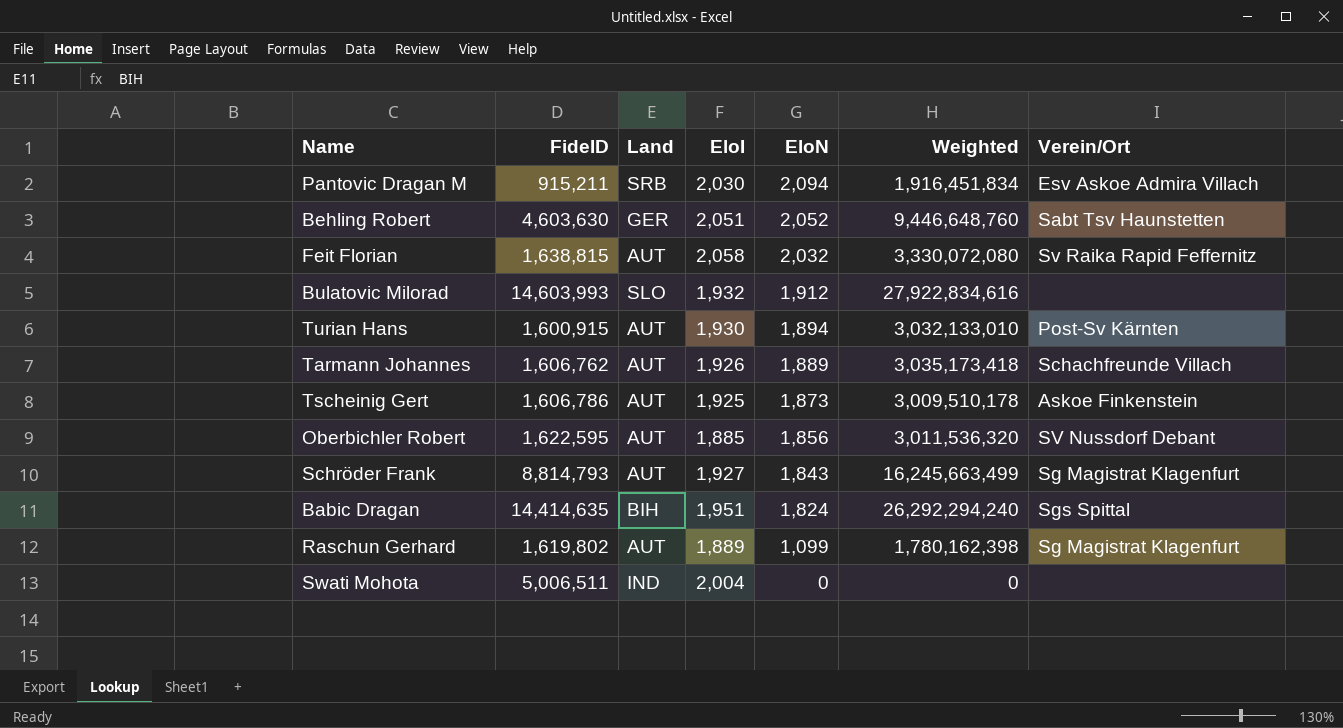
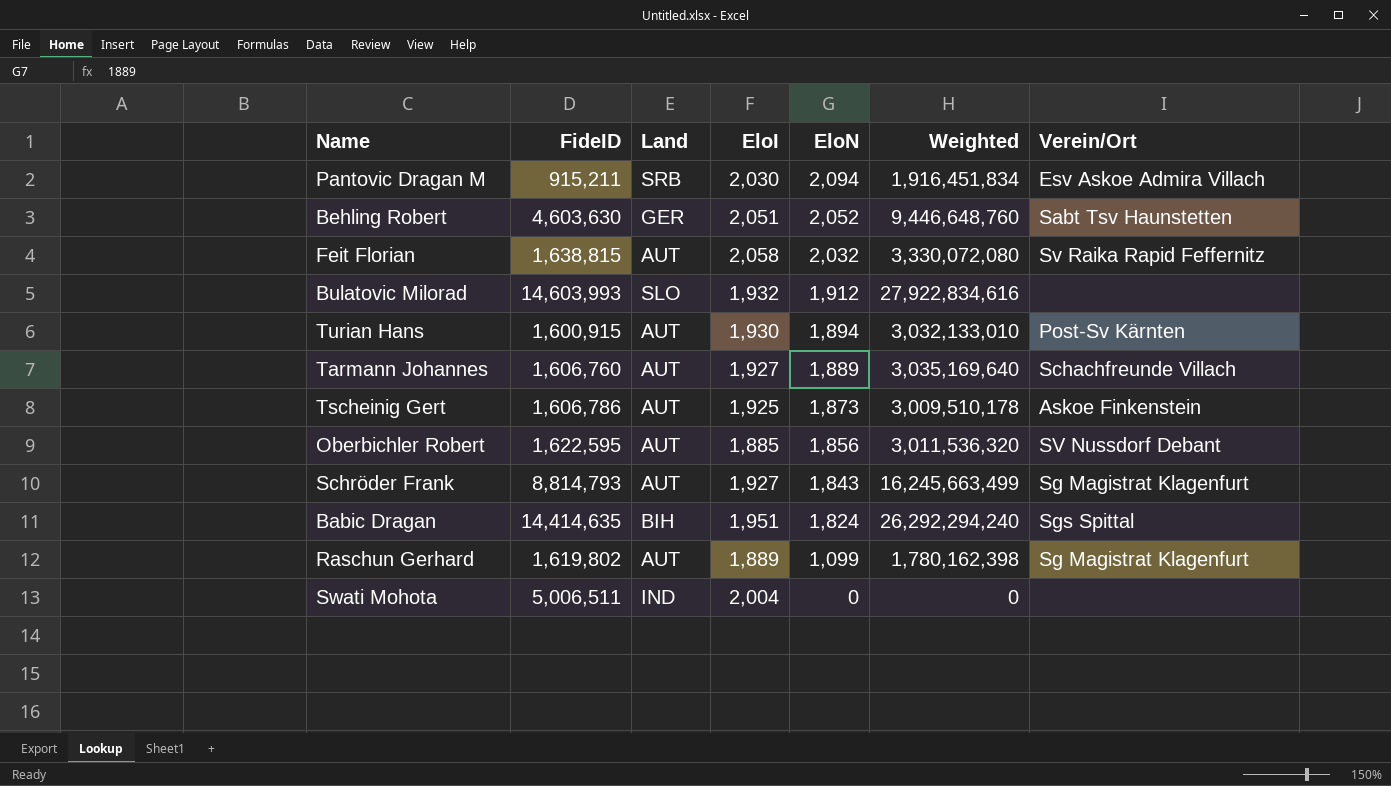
Tarmann Johannes | FideID: 1,606,762 -> 1,606,760
Tarmann Johannes | EloI: 1,926 -> 1,927
Tarmann Johannes | Weighted: 3,035,173,418 -> 3,035,169,640

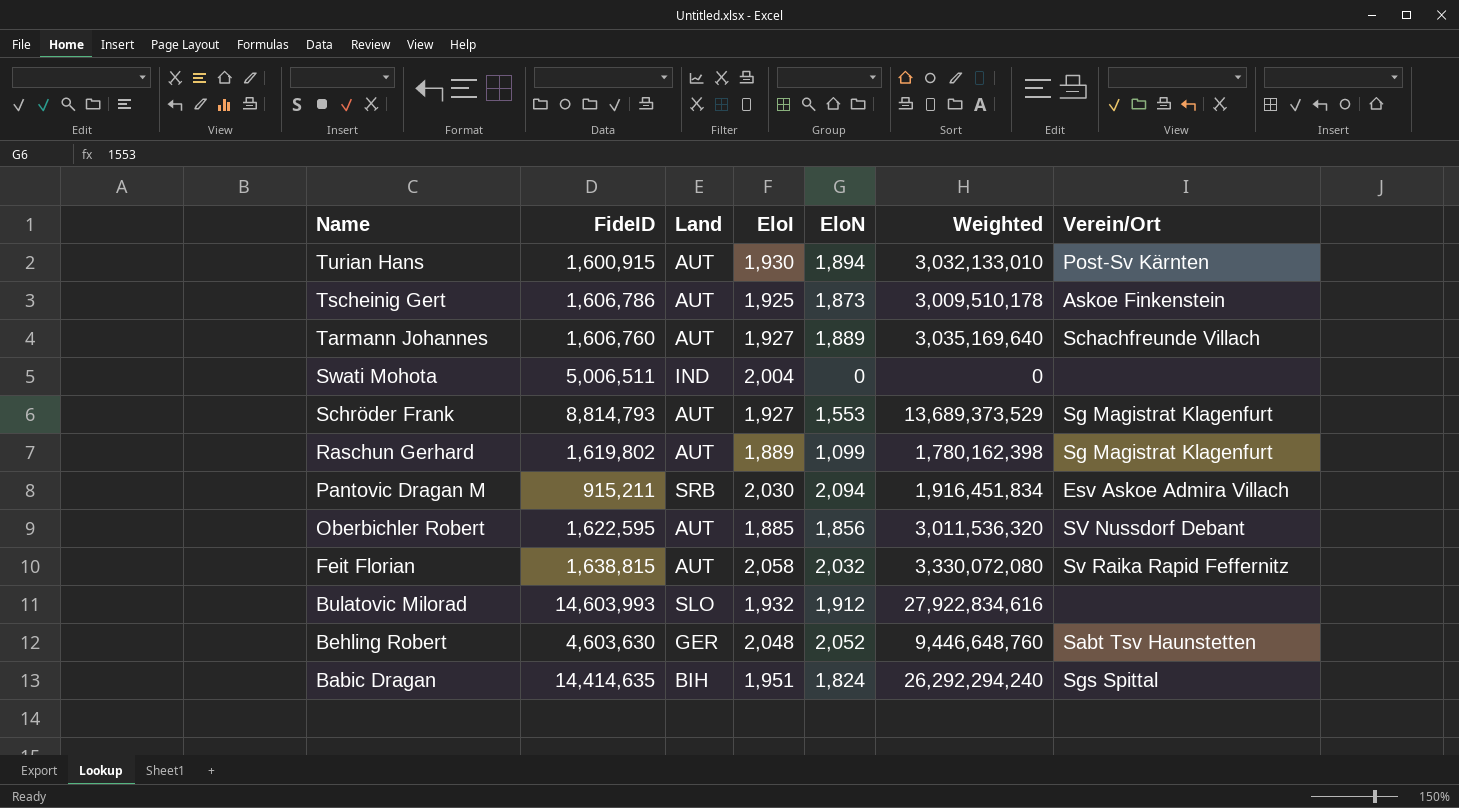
row order: EloN descending -> Name descending
Schröder Frank | EloN: 1,843 -> 1,553
Schröder Frank | Weighted: 16,245,663,499 -> 13,689,373,529
Behling Robert | EloI: 2,051 -> 2,048

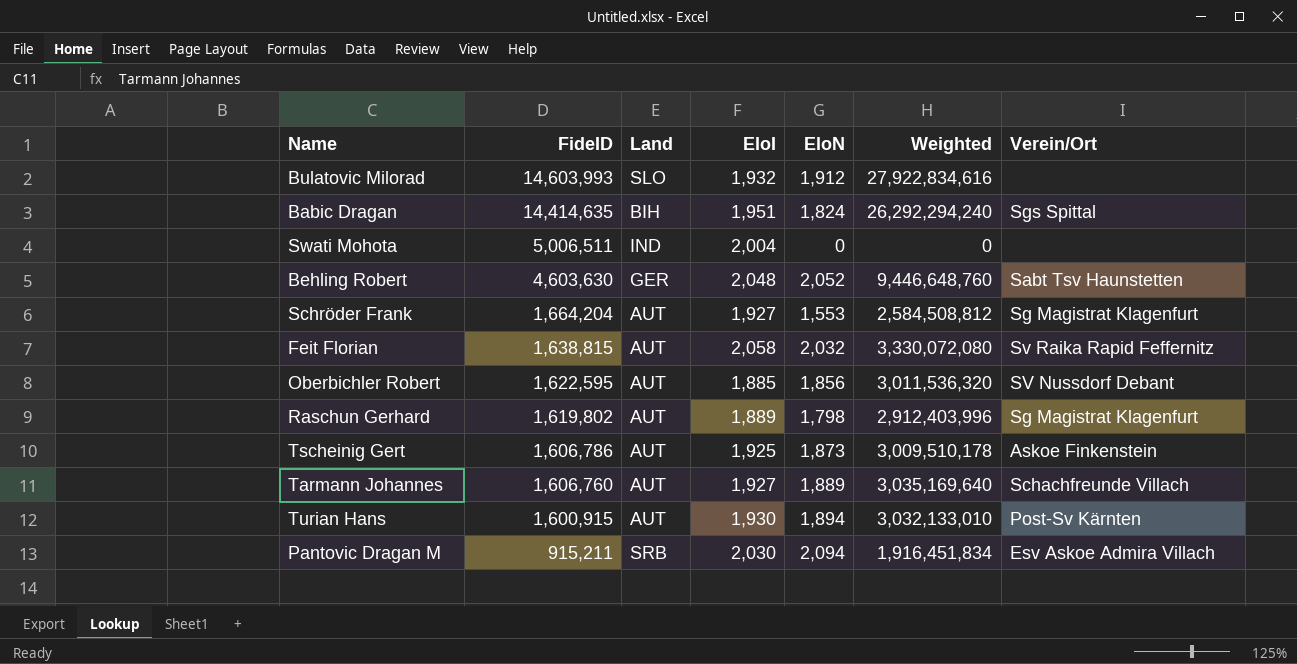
row order: Name descending -> FideID descending
Schröder Frank | FideID: 8,814,793 -> 1,664,204
Schröder Frank | Weighted: 13,689,373,529 -> 2,584,508,812
Raschun Gerhard | EloN: 1,099 -> 1,798
Raschun Gerhard | Weighted: 1,780,162,398 -> 2,912,403,996

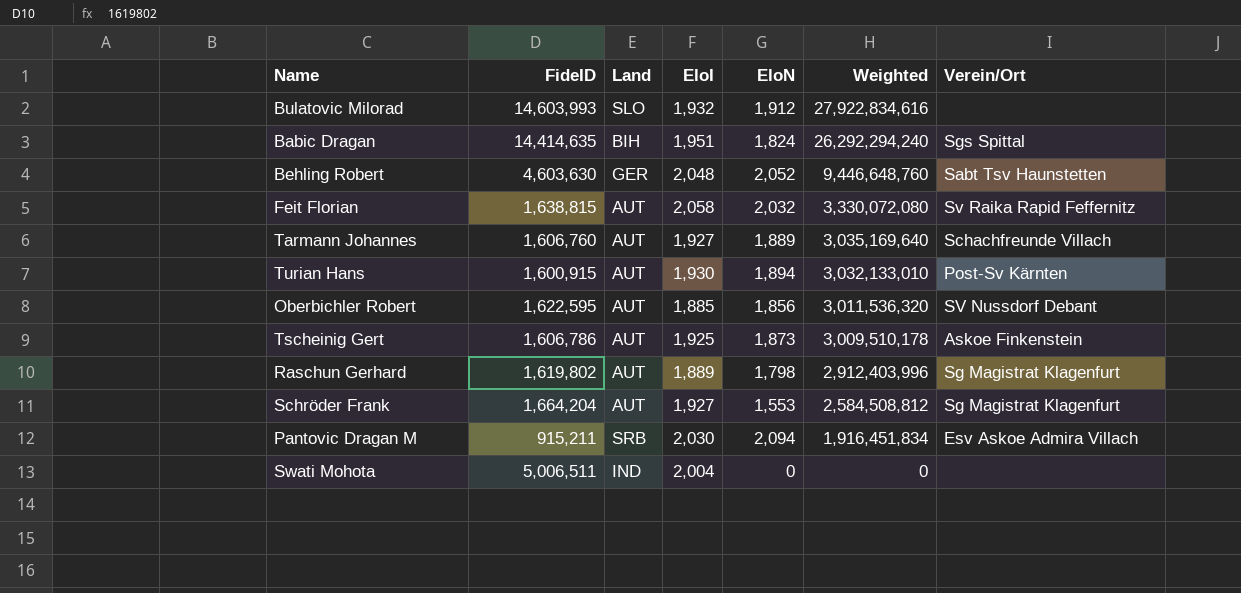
row order: FideID descending -> Weighted descending

